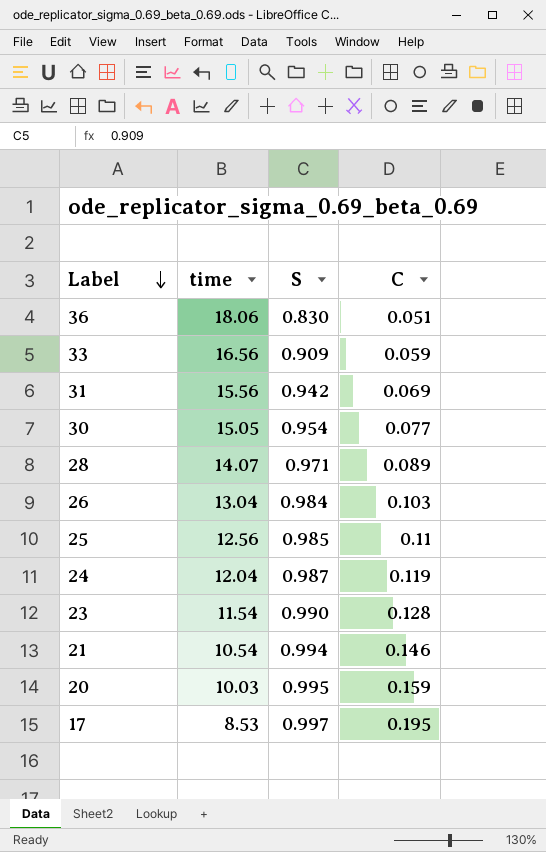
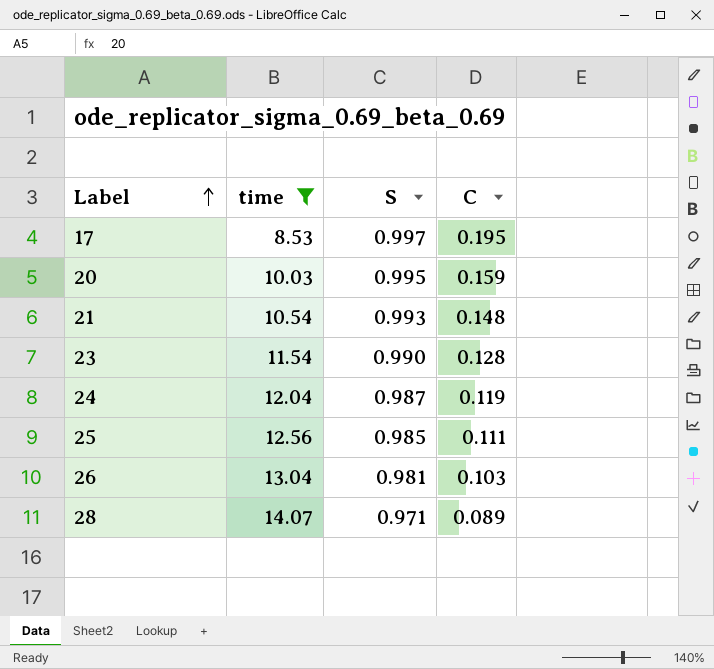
filter: none -> time <= 14.07
row order: Label descending -> Label ascending
21 | S: 0.994 -> 0.993
21 | C: 0.146 -> 0.148
25 | C: 0.11 -> 0.111
26 | S: 0.984 -> 0.981

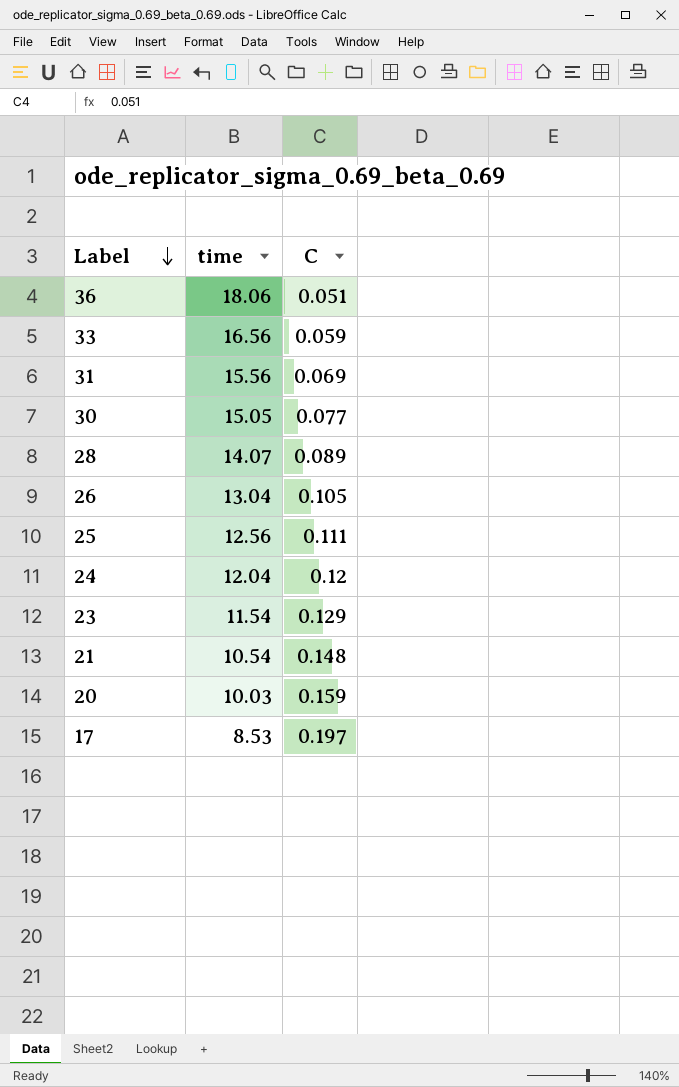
filter: time <= 14.07 -> none
row order: Label ascending -> Label descending
column S | position: 3 -> none
26 | C: 0.103 -> 0.105
24 | C: 0.119 -> 0.12
23 | C: 0.128 -> 0.129
17 | C: 0.195 -> 0.197

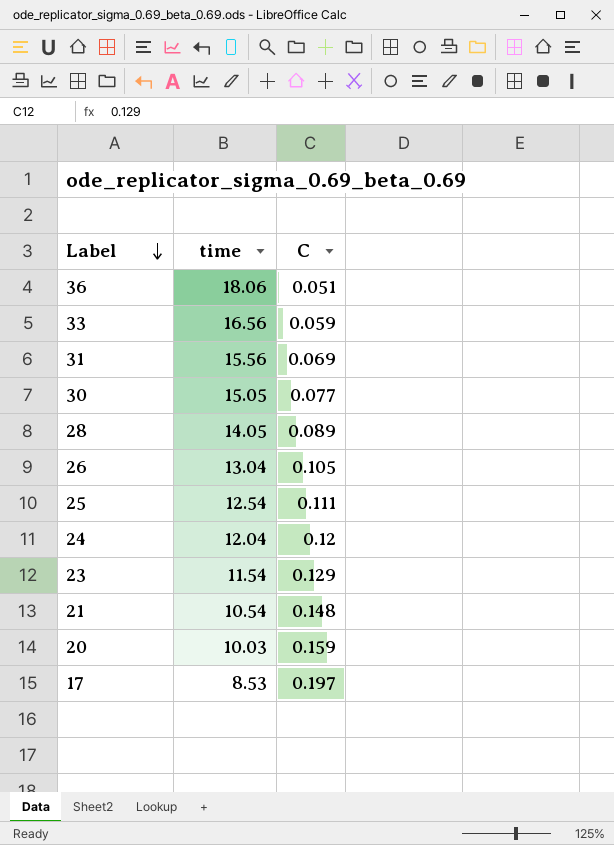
28 | time: 14.07 -> 14.05
25 | time: 12.56 -> 12.54

